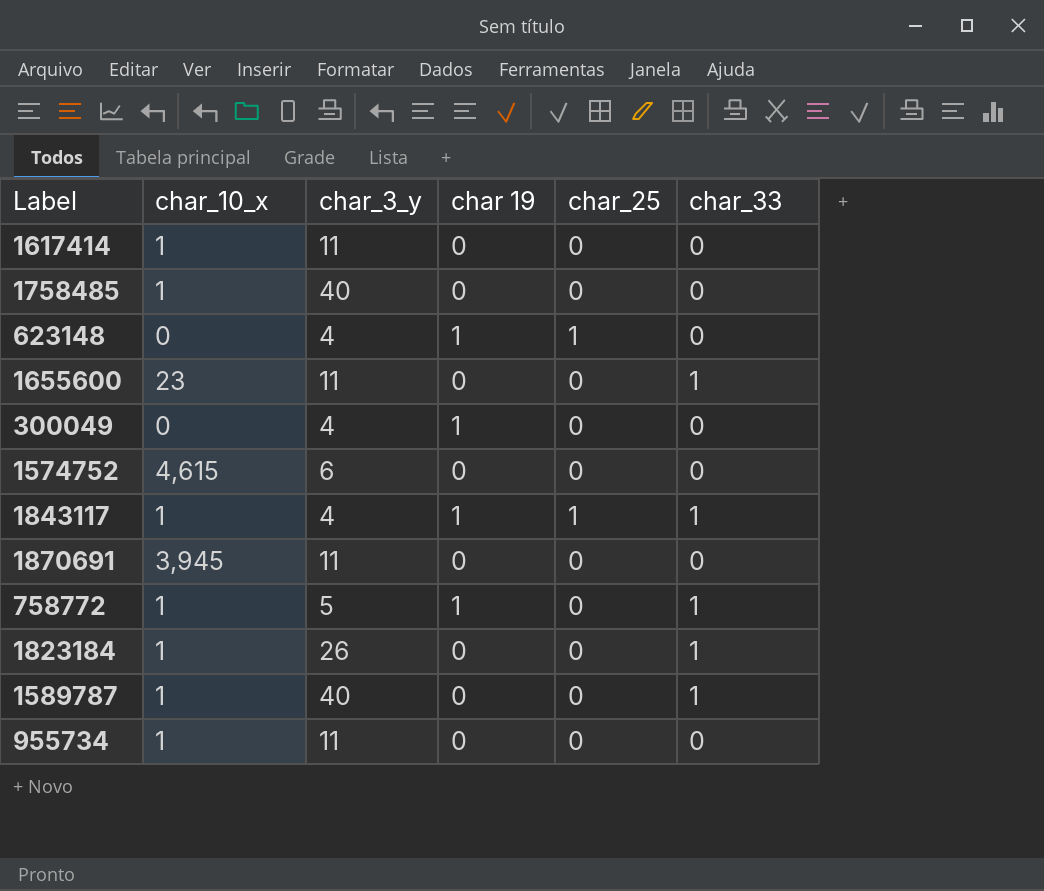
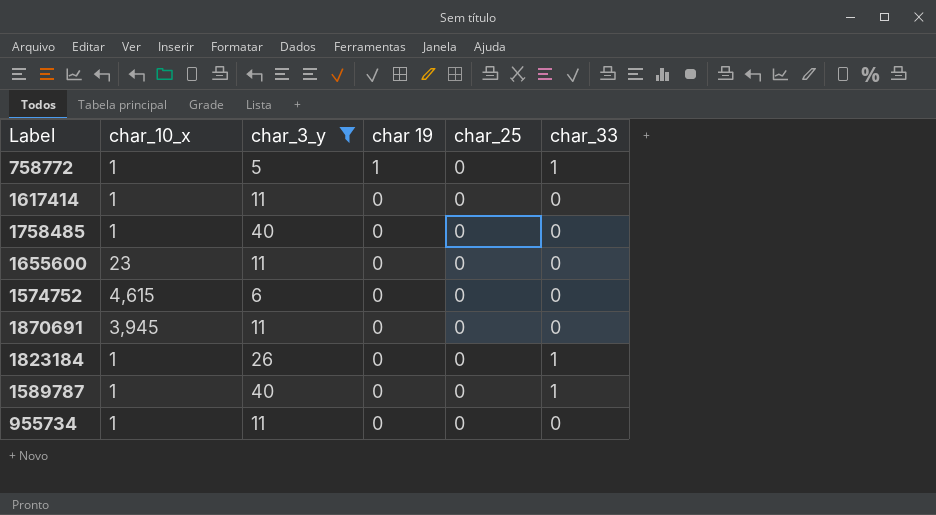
filter: none -> char_3_y != 4
row order: none -> char 19 descending
1655600 | char_33: 1 -> 0

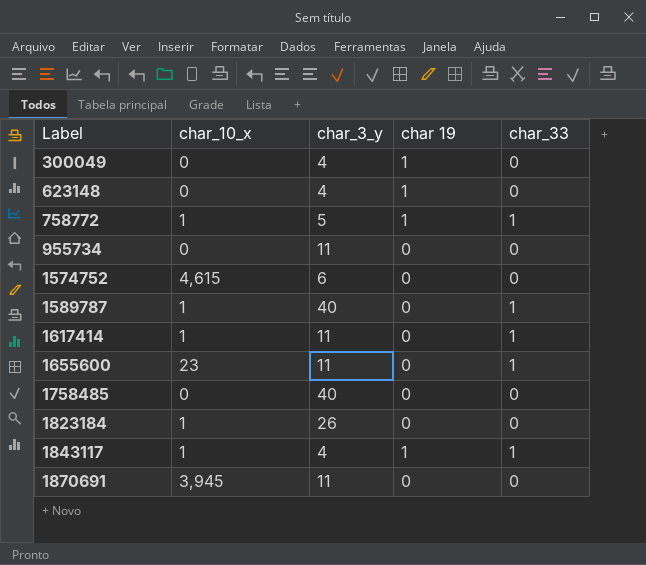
filter: char_3_y != 4 -> none
row order: char 19 descending -> Label ascending
column char_25 | position: 5 -> none
955734 | char_10_x: 1 -> 0
1617414 | char_33: 0 -> 1
1655600 | char_33: 0 -> 1
1758485 | char_10_x: 1 -> 0
1823184 | char_33: 1 -> 0

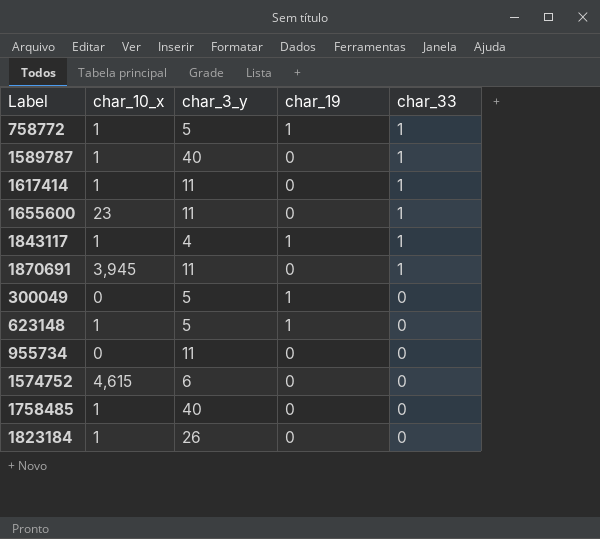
row order: Label ascending -> char_33 descending
column name: char 19 -> char_19
1870691 | char_33: 0 -> 1
300049 | char_3_y: 4 -> 5
623148 | char_10_x: 0 -> 1
623148 | char_3_y: 4 -> 5
1758485 | char_10_x: 0 -> 1

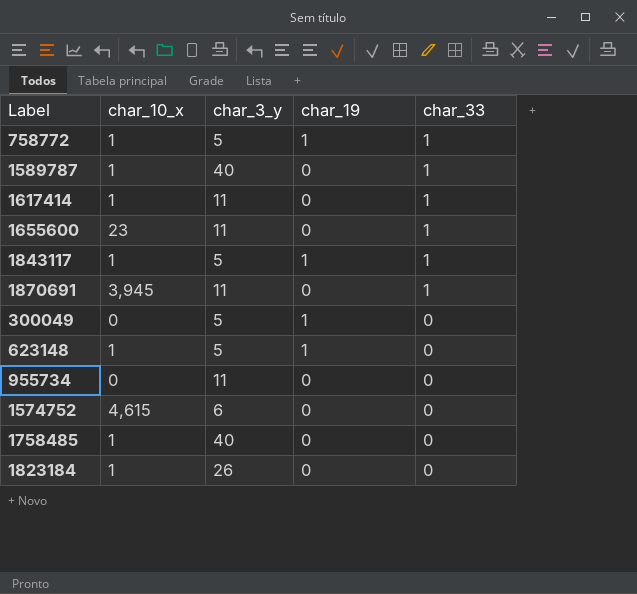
1843117 | char_3_y: 4 -> 5

